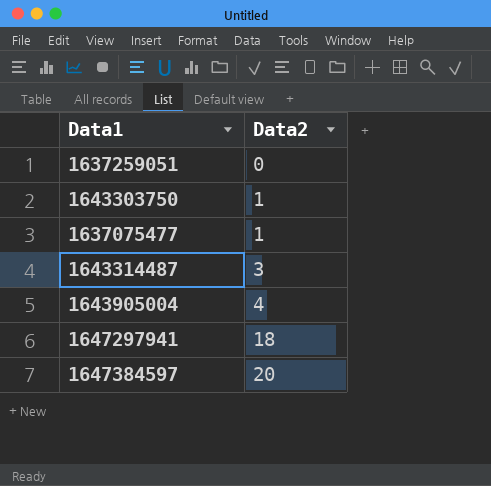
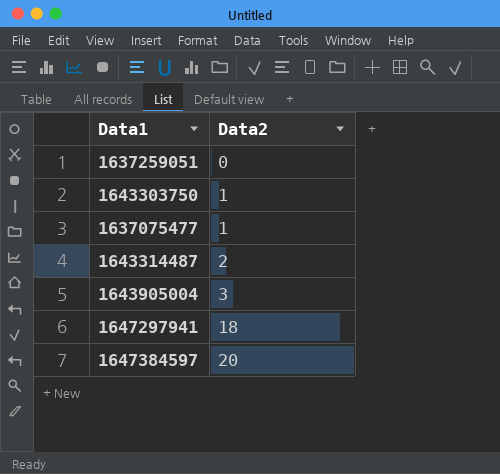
1643314487 | Data2: 3 -> 2
1643905004 | Data2: 4 -> 3

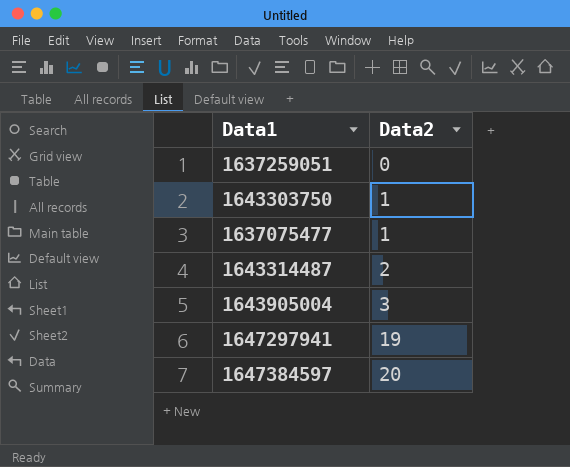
1647297941 | Data2: 18 -> 19

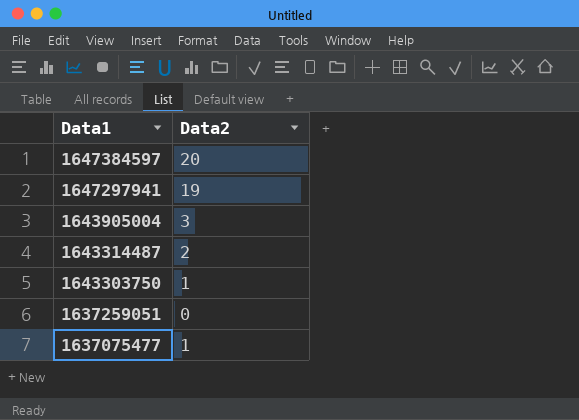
row order: Data2 ascending -> Data1 descending

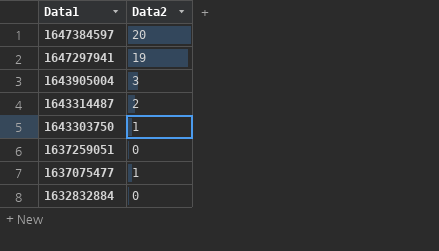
row 1632832884: none -> 0

